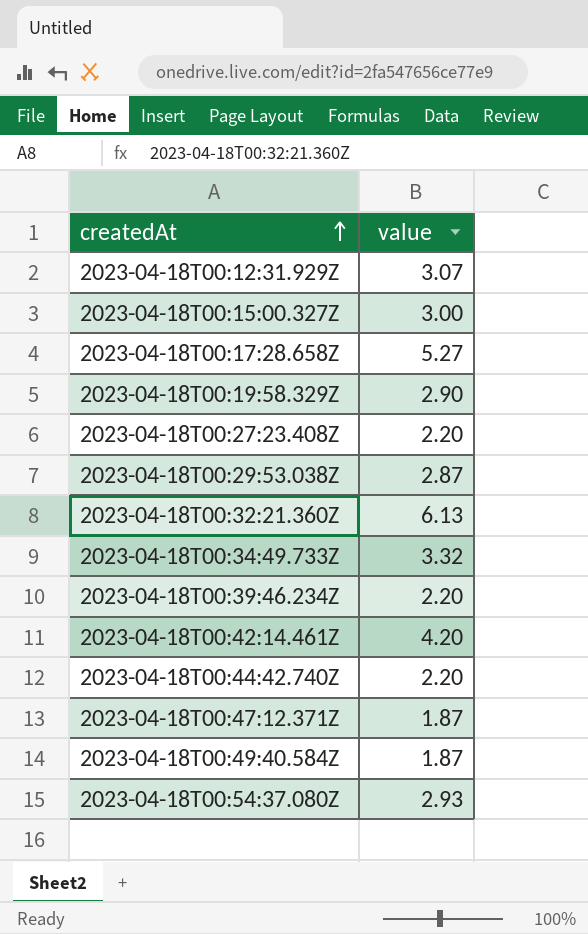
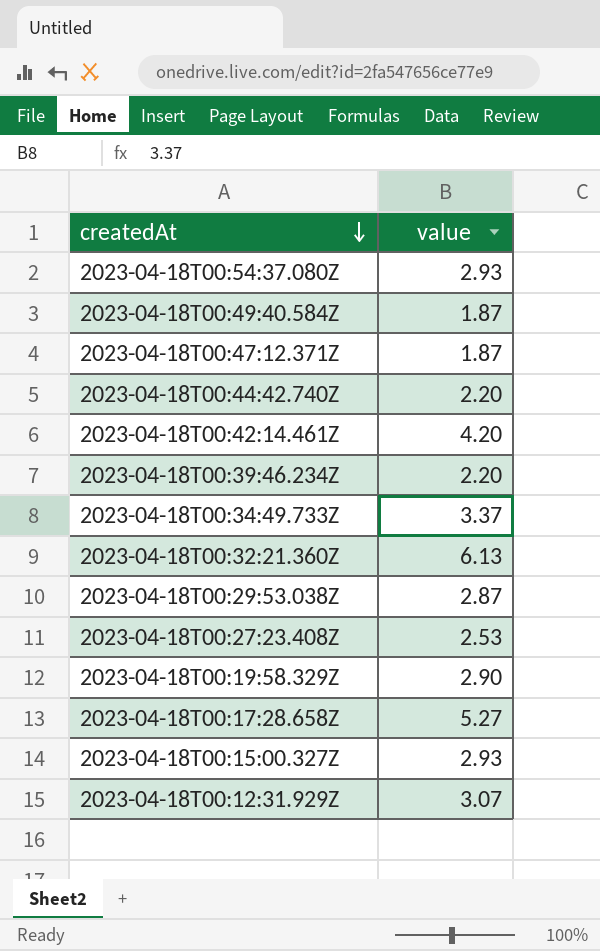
row order: createdAt ascending -> createdAt descending
2023-04-18T00:34:49.733Z | value: 3.32 -> 3.37
2023-04-18T00:27:23.408Z | value: 2.20 -> 2.53
2023-04-18T00:15:00.327Z | value: 3.00 -> 2.93

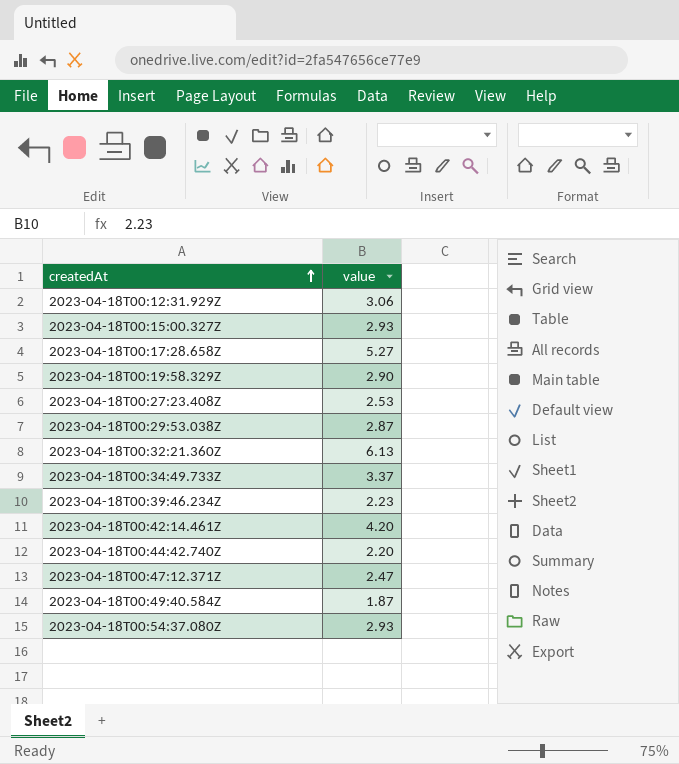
row order: createdAt descending -> createdAt ascending
2023-04-18T00:12:31.929Z | value: 3.07 -> 3.06
2023-04-18T00:39:46.234Z | value: 2.20 -> 2.23
2023-04-18T00:47:12.371Z | value: 1.87 -> 2.47

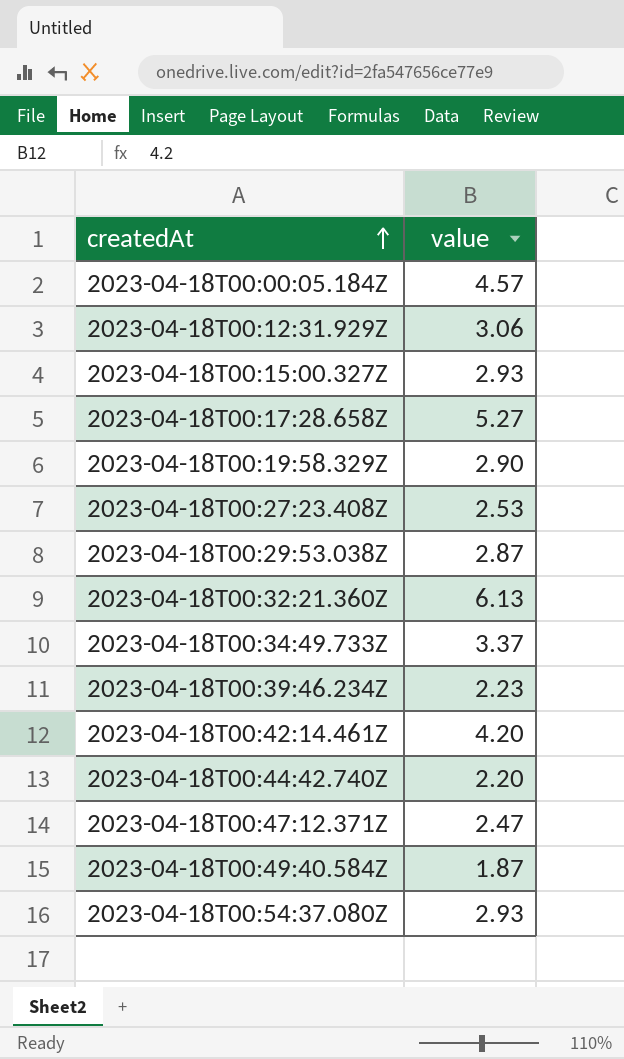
row 2023-04-18T00:00:05.184Z: none -> 4.57

